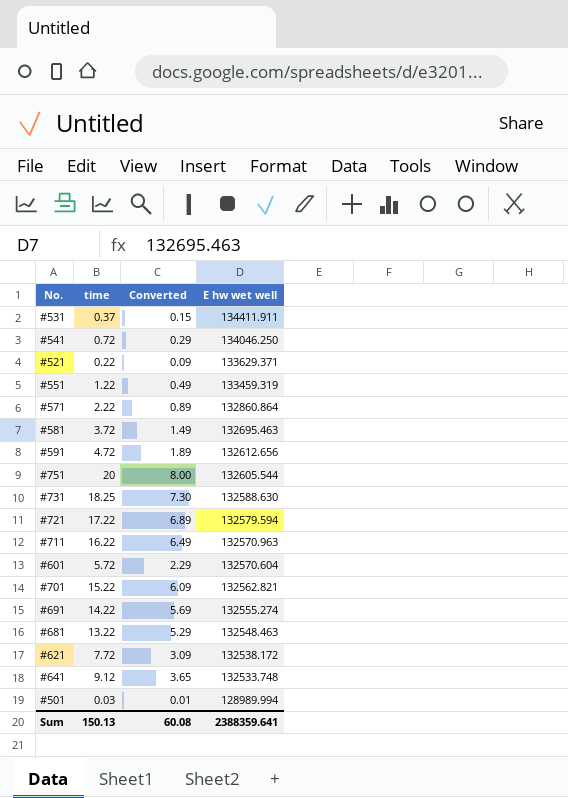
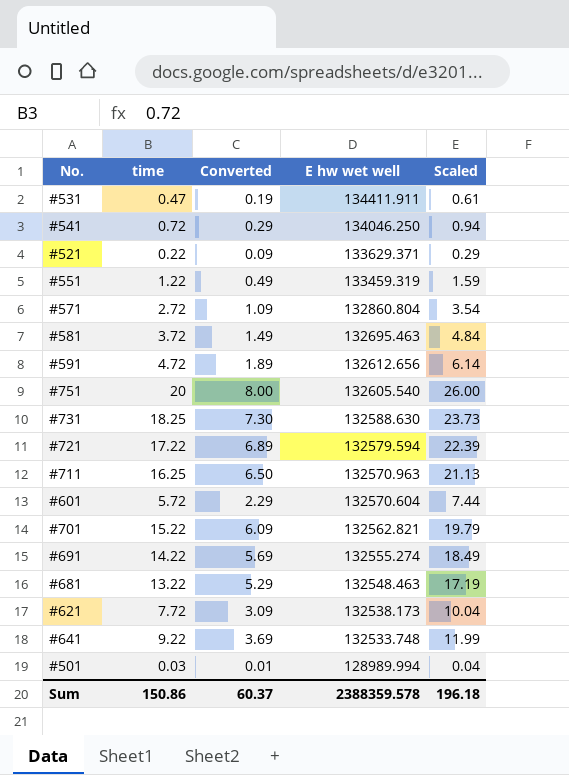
column Scaled | formula: none -> [time] * 1.3
#531 | time: 0.37 -> 0.47
#531 | Converted: 0.15 -> 0.19
#571 | time: 2.22 -> 2.72
#571 | Converted: 0.89 -> 1.09
#571 | E hw wet well: 132860.864 -> 132860.804
#751 | E hw wet well: 132605.544 -> 132605.540
#711 | time: 16.22 -> 16.25
#711 | Converted: 6.49 -> 6.50
#621 | E hw wet well: 132538.172 -> 132538.173
#641 | time: 9.12 -> 9.22
#641 | Converted: 3.65 -> 3.69
Sum | time: 150.13 -> 150.86
Sum | Converted: 60.08 -> 60.37
Sum | E hw wet well: 2388359.641 -> 2388359.578

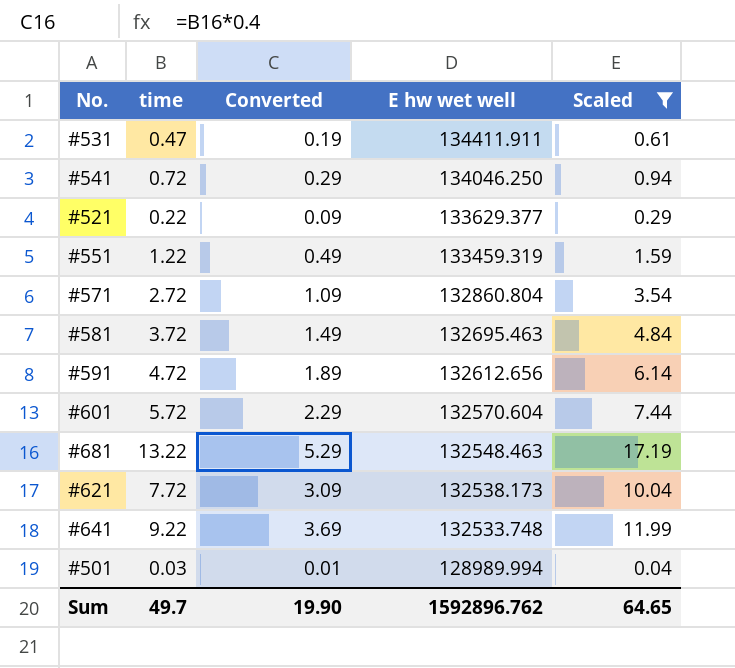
filter: none -> Scaled <= 17.19
#521 | E hw wet well: 133629.371 -> 133629.377
Sum | time: 150.86 -> 49.7
Sum | Converted: 60.37 -> 19.90
Sum | E hw wet well: 2388359.578 -> 1592896.762
Sum | Scaled: 196.18 -> 64.65

